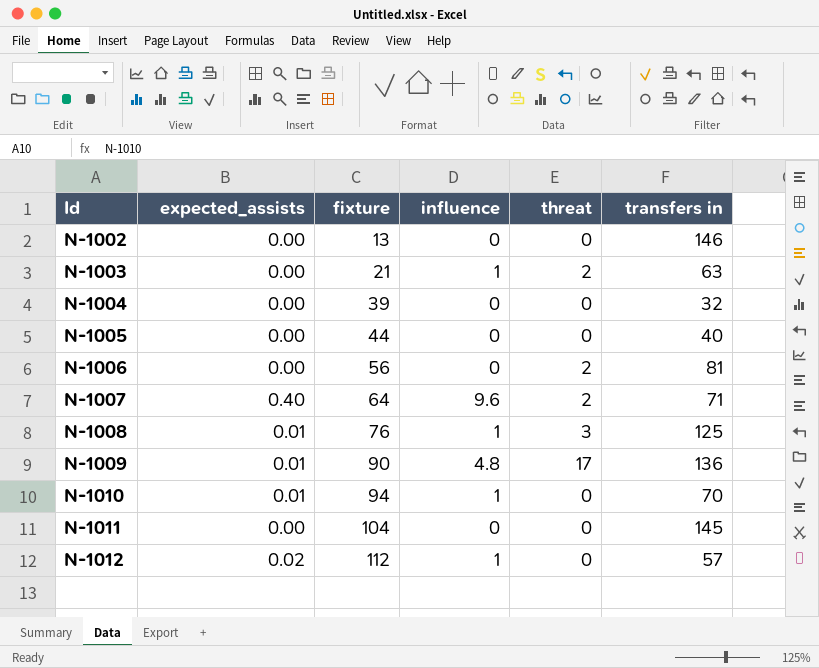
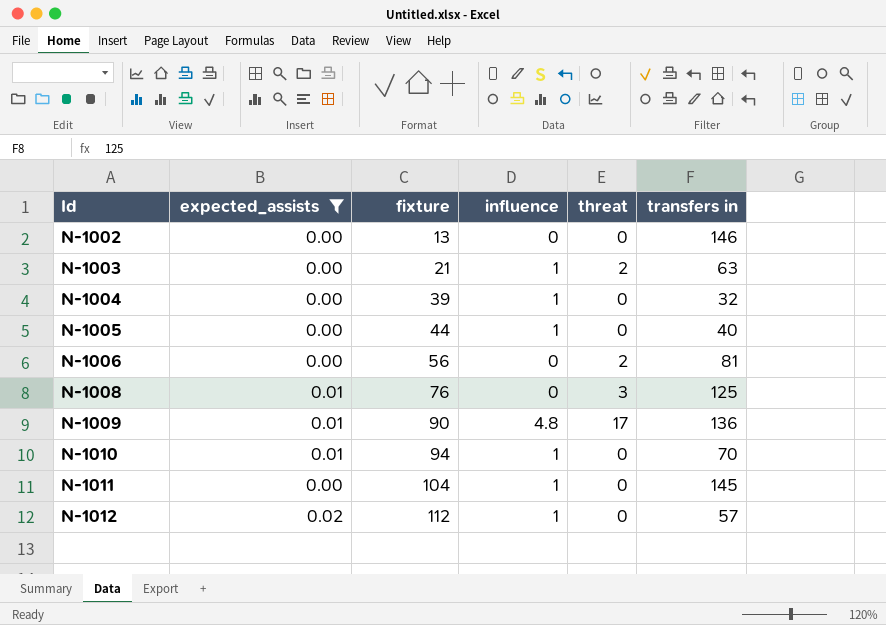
filter: none -> expected_assists != 0.40
N-1004 | influence: 0 -> 1
N-1005 | influence: 0 -> 1
N-1008 | influence: 1 -> 0
N-1011 | influence: 0 -> 1

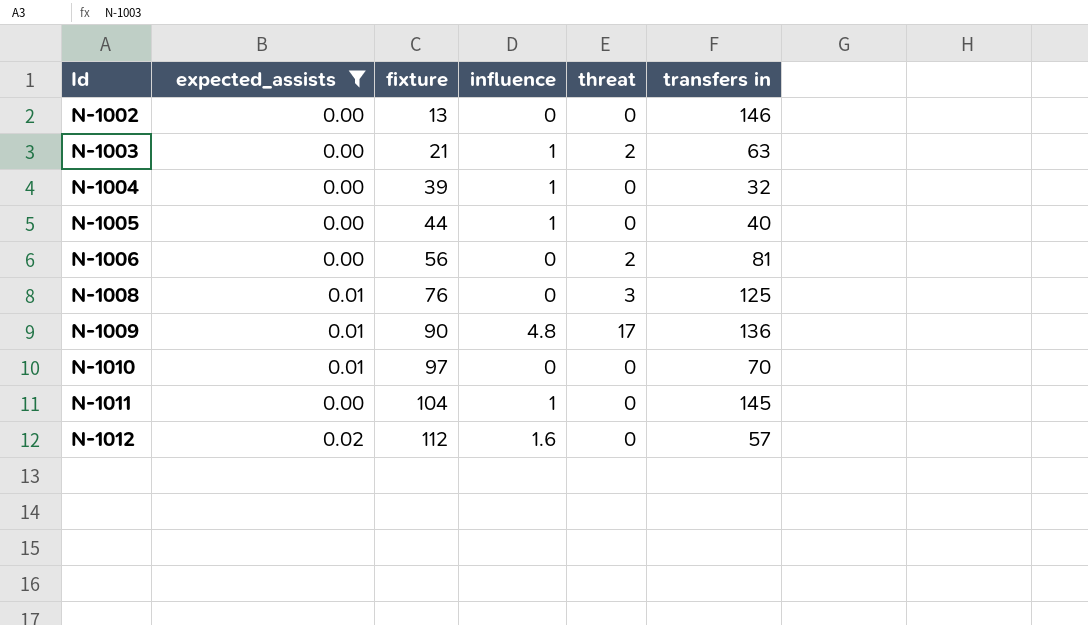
N-1010 | fixture: 94 -> 97
N-1010 | influence: 1 -> 0
N-1012 | influence: 1 -> 1.6

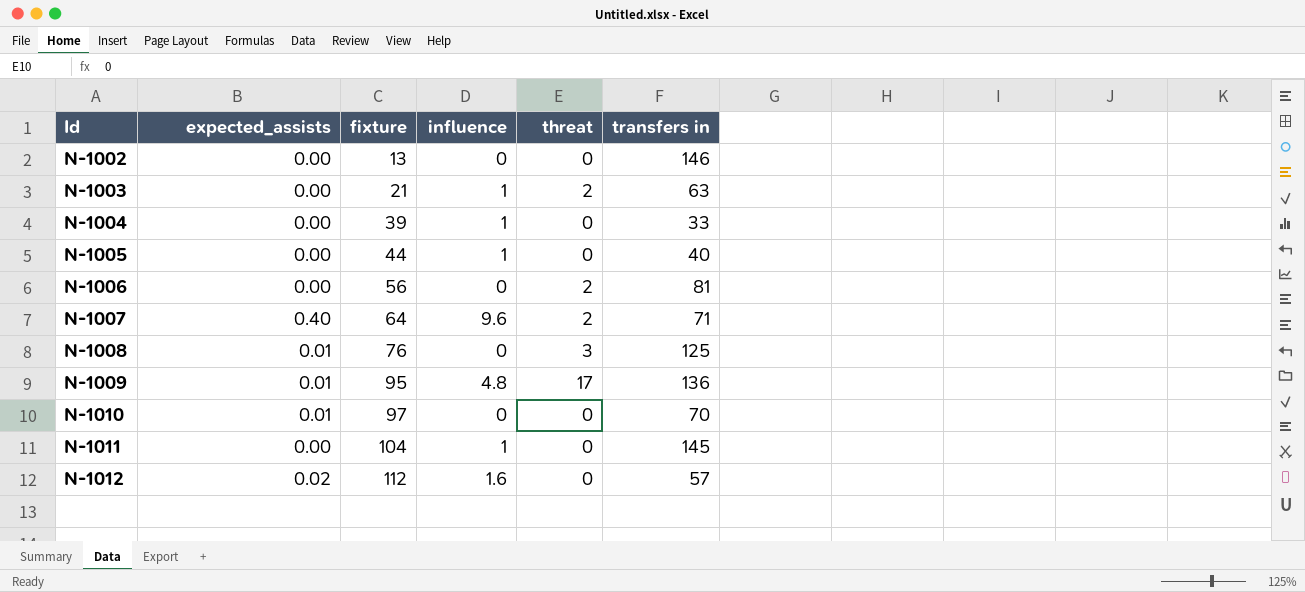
filter: expected_assists != 0.40 -> none
N-1004 | transfers in: 32 -> 33
N-1009 | fixture: 90 -> 95

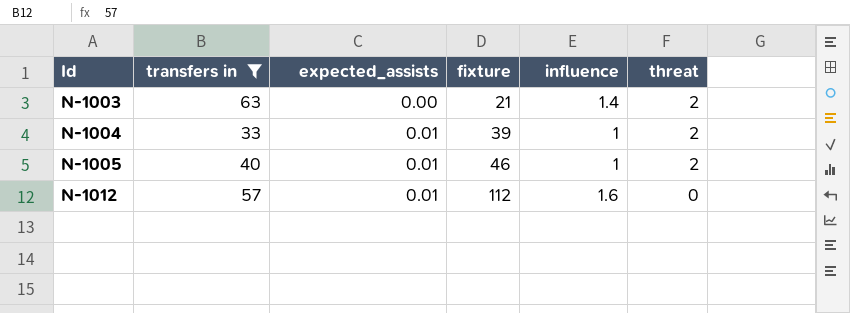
filter: none -> transfers in <= 63
column transfers in | position: 6 -> 2
N-1003 | influence: 1 -> 1.4
N-1004 | expected_assists: 0.00 -> 0.01
N-1004 | threat: 0 -> 2
N-1005 | expected_assists: 0.00 -> 0.01
N-1005 | fixture: 44 -> 46
N-1005 | threat: 0 -> 2
N-1012 | expected_assists: 0.02 -> 0.01

